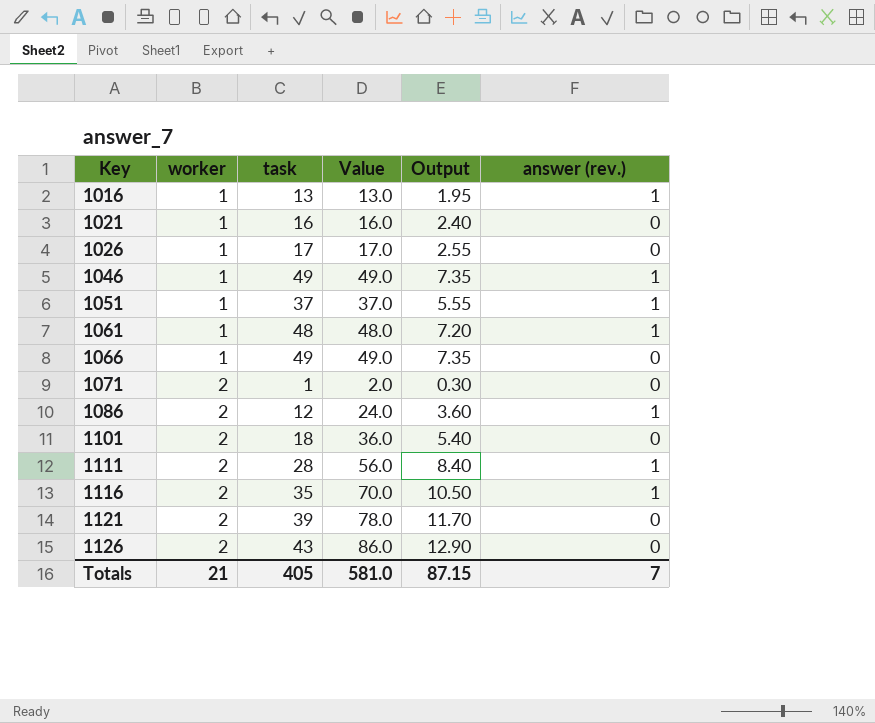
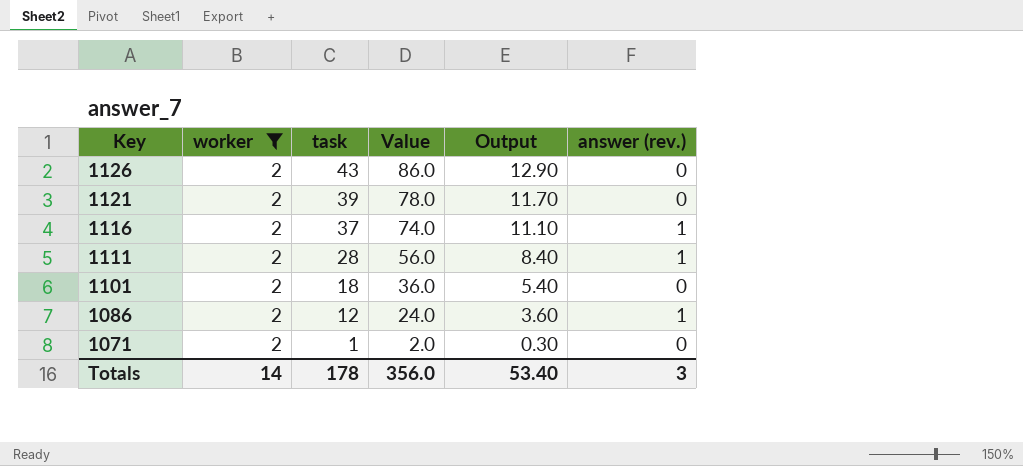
filter: none -> worker = 2
row order: Key ascending -> Key descending
1116 | task: 35 -> 37
1116 | Value: 70.0 -> 74.0
1116 | Output: 10.50 -> 11.10
Totals | worker: 21 -> 14
Totals | task: 405 -> 178
Totals | Value: 581.0 -> 356.0
Totals | Output: 87.15 -> 53.40
Totals | answer (rev.): 7 -> 3

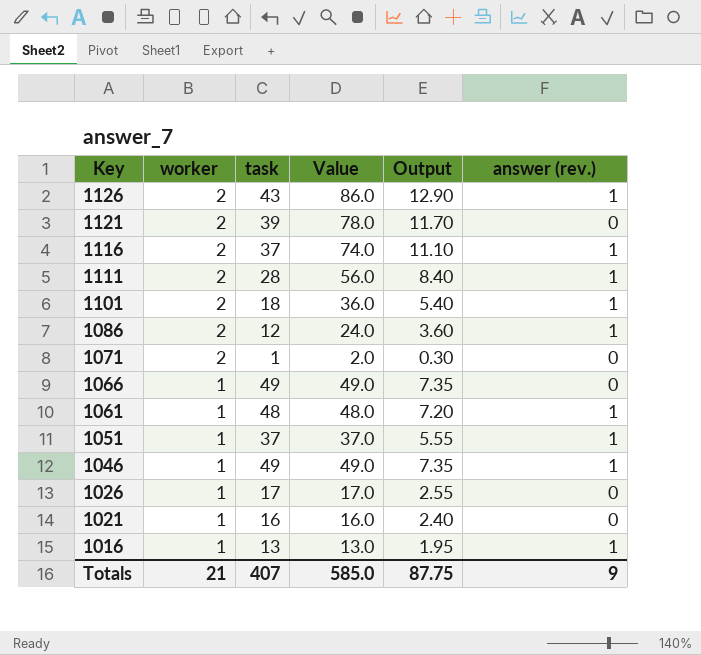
filter: worker = 2 -> none
1126 | answer (rev.): 0 -> 1
1101 | answer (rev.): 0 -> 1
Totals | worker: 14 -> 21
Totals | task: 178 -> 407
Totals | Value: 356.0 -> 585.0
Totals | Output: 53.40 -> 87.75
Totals | answer (rev.): 3 -> 9

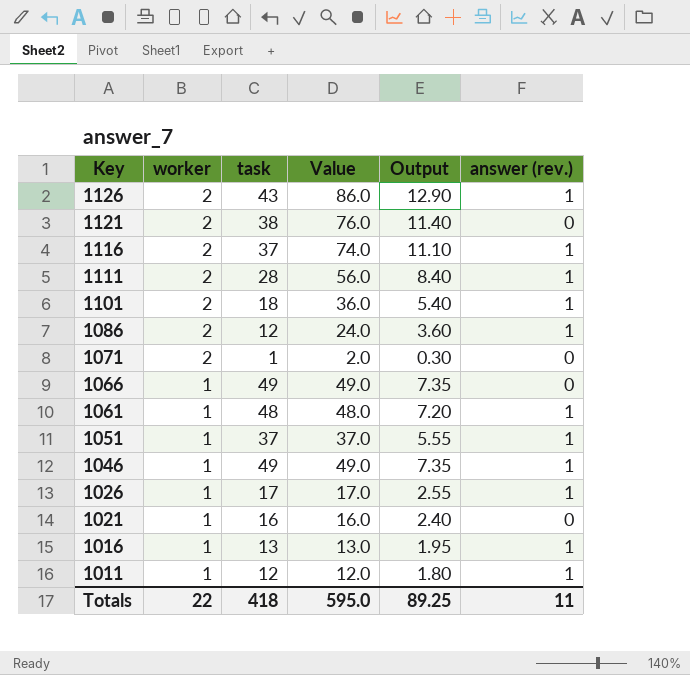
1121 | task: 39 -> 38
1121 | Value: 78.0 -> 76.0
1121 | Output: 11.70 -> 11.40
1026 | answer (rev.): 0 -> 1
row 1011: none -> 1 | 12 | 12.0 | 1.80 | 1
Totals | worker: 21 -> 22
Totals | task: 407 -> 418
Totals | Value: 585.0 -> 595.0
Totals | Output: 87.75 -> 89.25
Totals | answer (rev.): 9 -> 11

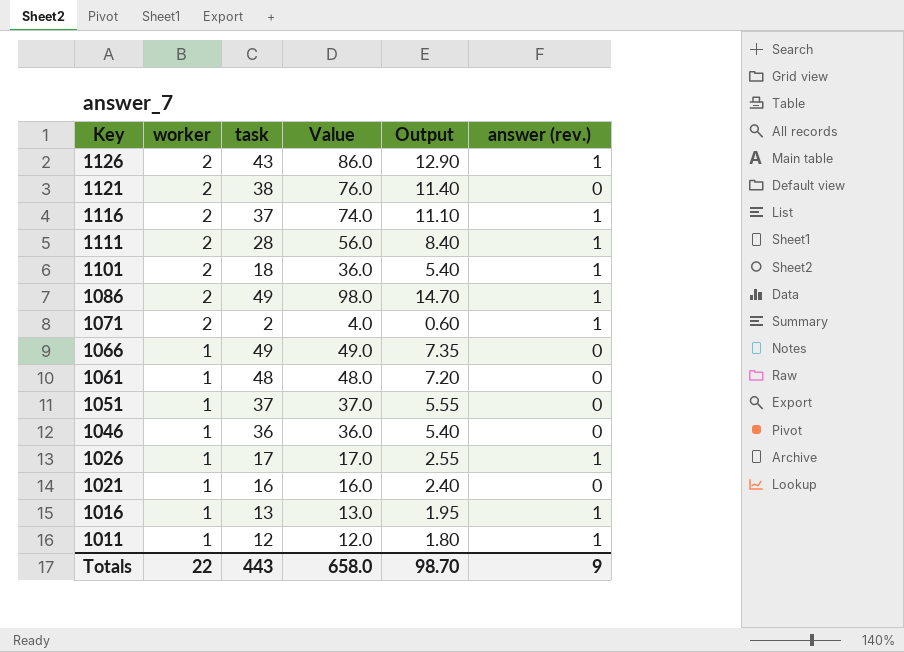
1086 | task: 12 -> 49
1086 | Value: 24.0 -> 98.0
1086 | Output: 3.60 -> 14.70
1071 | task: 1 -> 2
1071 | Value: 2.0 -> 4.0
1071 | Output: 0.30 -> 0.60
1071 | answer (rev.): 0 -> 1
1061 | answer (rev.): 1 -> 0
1051 | answer (rev.): 1 -> 0
1046 | task: 49 -> 36
1046 | Value: 49.0 -> 36.0
1046 | Output: 7.35 -> 5.40
1046 | answer (rev.): 1 -> 0
Totals | task: 418 -> 443
Totals | Value: 595.0 -> 658.0
Totals | Output: 89.25 -> 98.70
Totals | answer (rev.): 11 -> 9

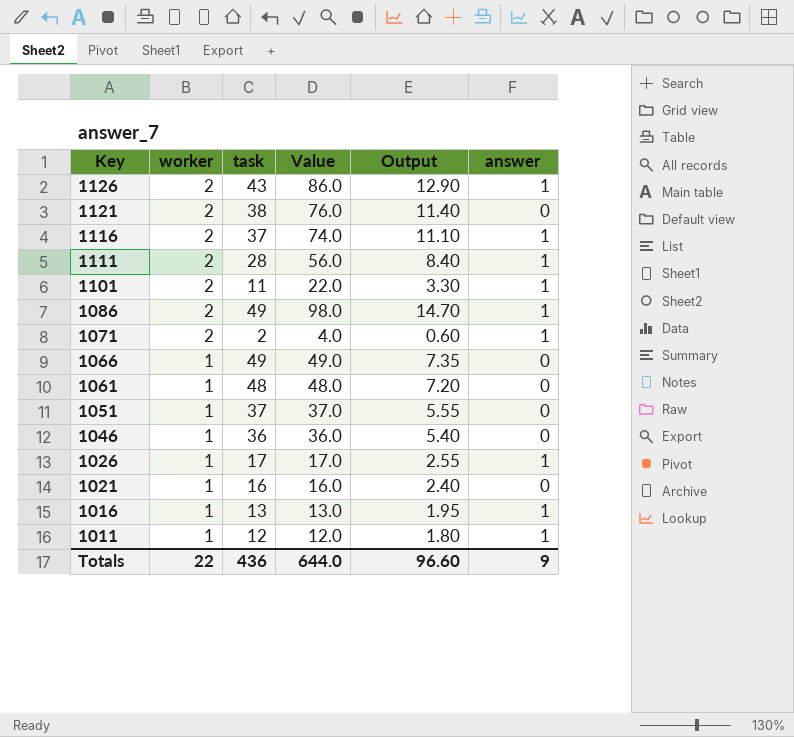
column name: answer (rev.) -> answer
1101 | task: 18 -> 11
1101 | Value: 36.0 -> 22.0
1101 | Output: 5.40 -> 3.30
Totals | task: 443 -> 436
Totals | Value: 658.0 -> 644.0
Totals | Output: 98.70 -> 96.60

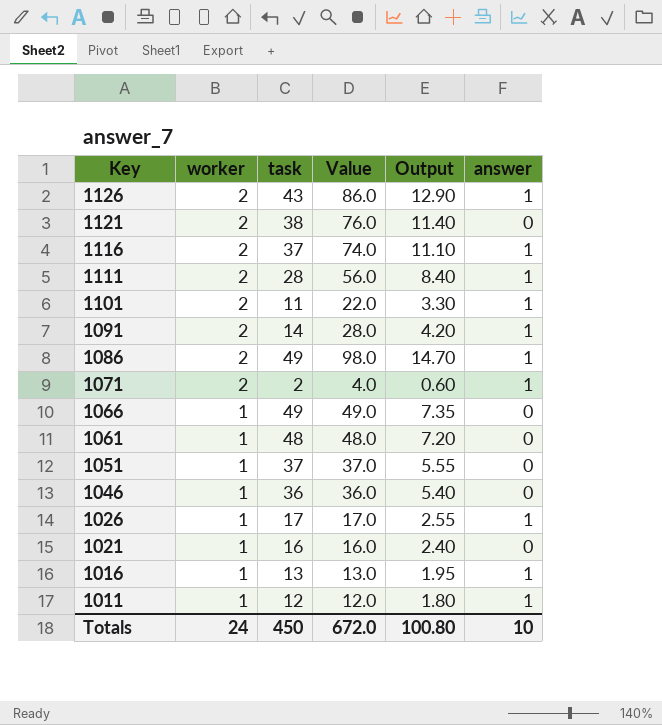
row 1091: none -> 2 | 14 | 28.0 | 4.20 | 1
Totals | worker: 22 -> 24
Totals | task: 436 -> 450
Totals | Value: 644.0 -> 672.0
Totals | Output: 96.60 -> 100.80
Totals | answer: 9 -> 10

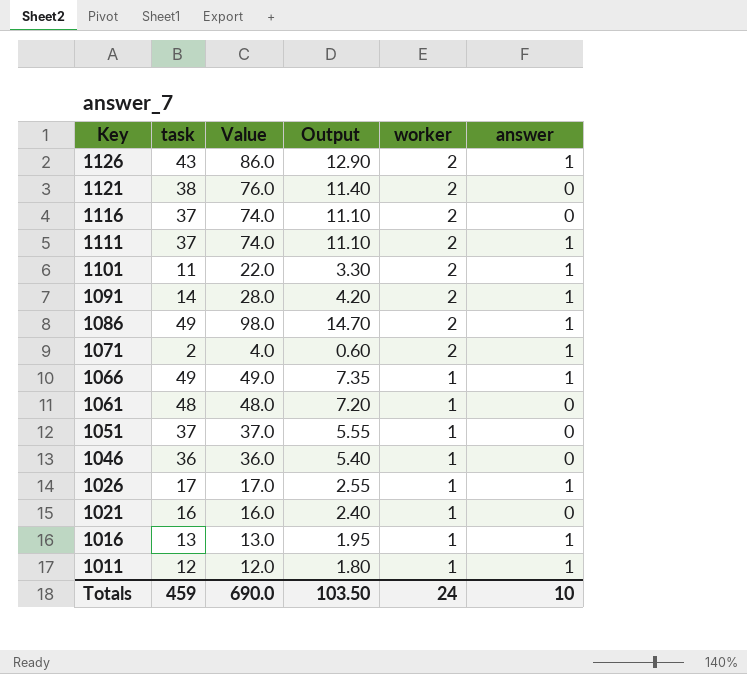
column worker | position: 2 -> 5
1116 | answer: 1 -> 0
1111 | task: 28 -> 37
1111 | Value: 56.0 -> 74.0
1111 | Output: 8.40 -> 11.10
1066 | answer: 0 -> 1
Totals | task: 450 -> 459
Totals | Value: 672.0 -> 690.0
Totals | Output: 100.80 -> 103.50

